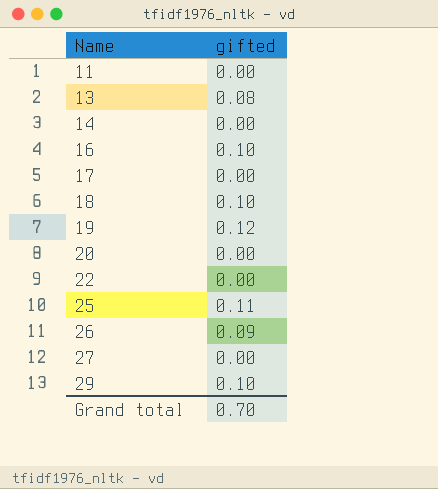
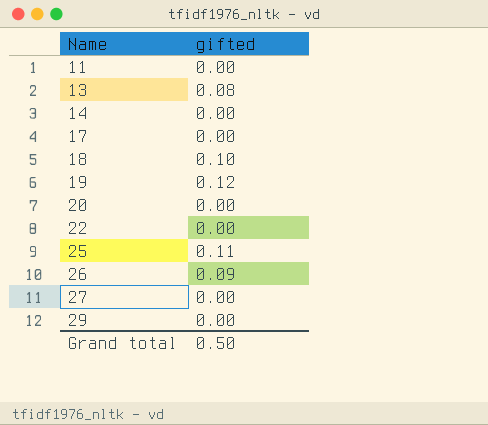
row 16: 0.10 -> none
29 | gifted: 0.10 -> 0.00
Grand total | gifted: 0.70 -> 0.50

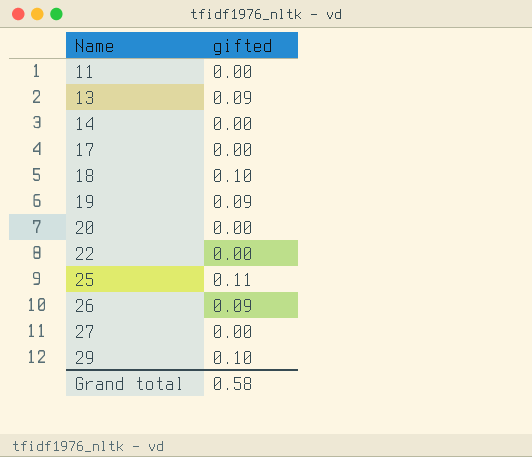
13 | gifted: 0.08 -> 0.09
19 | gifted: 0.12 -> 0.09
29 | gifted: 0.00 -> 0.10
Grand total | gifted: 0.50 -> 0.58

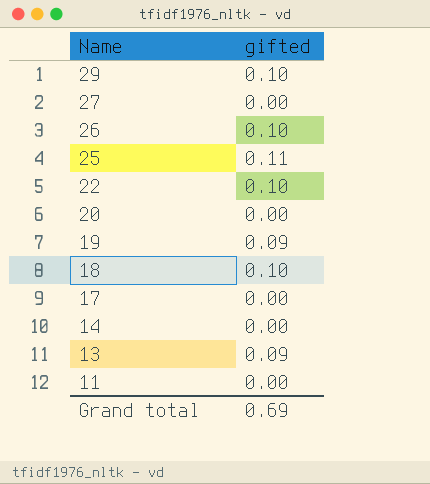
row order: Name ascending -> Name descending
26 | gifted: 0.09 -> 0.10
22 | gifted: 0.00 -> 0.10
Grand total | gifted: 0.58 -> 0.69

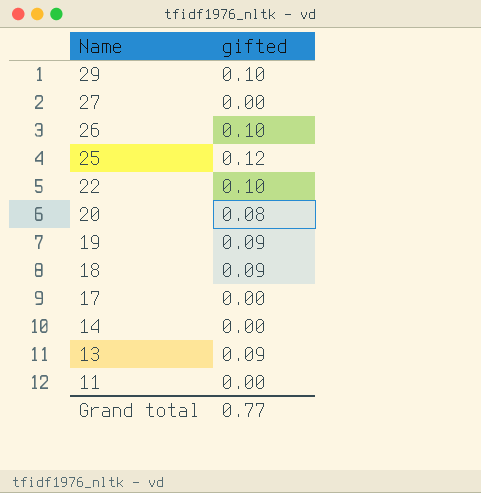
25 | gifted: 0.11 -> 0.12
20 | gifted: 0.00 -> 0.08
18 | gifted: 0.10 -> 0.09
Grand total | gifted: 0.69 -> 0.77

